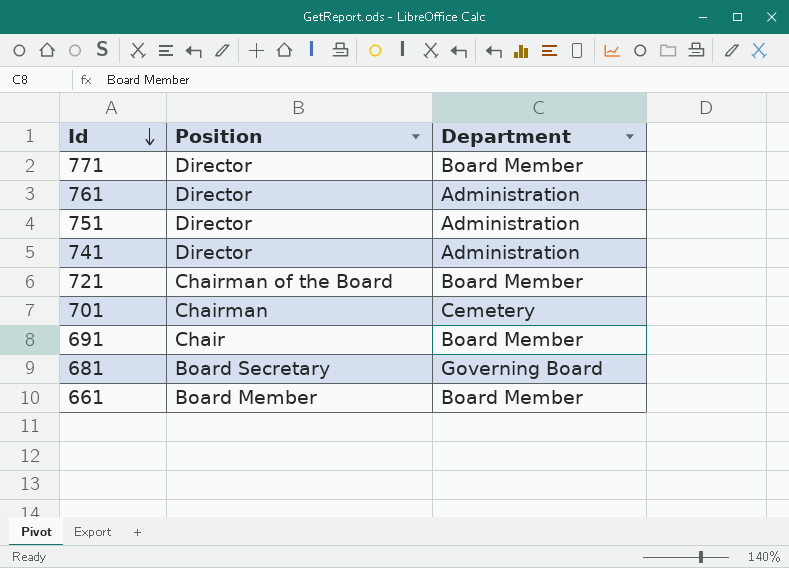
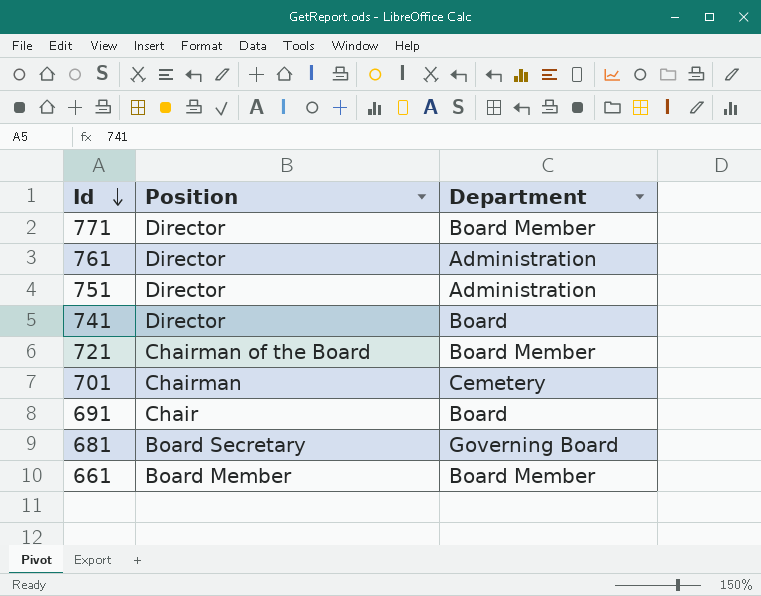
741 | Department: Administration -> Board
691 | Department: Board Member -> Board

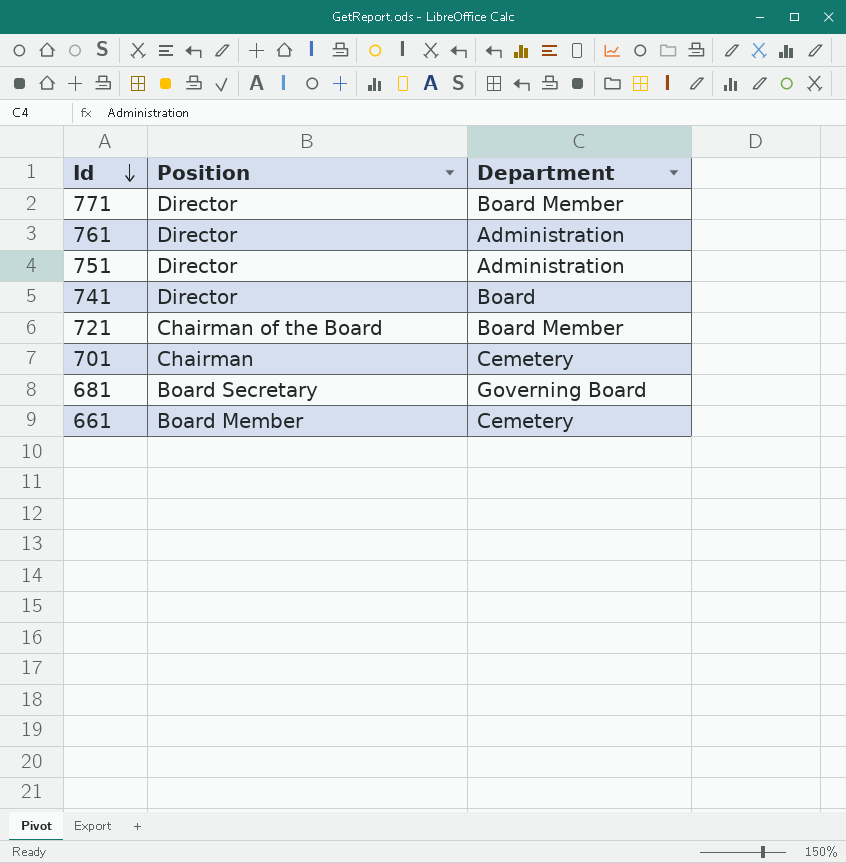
row 691: Chair | Board -> none
661 | Department: Board Member -> Cemetery

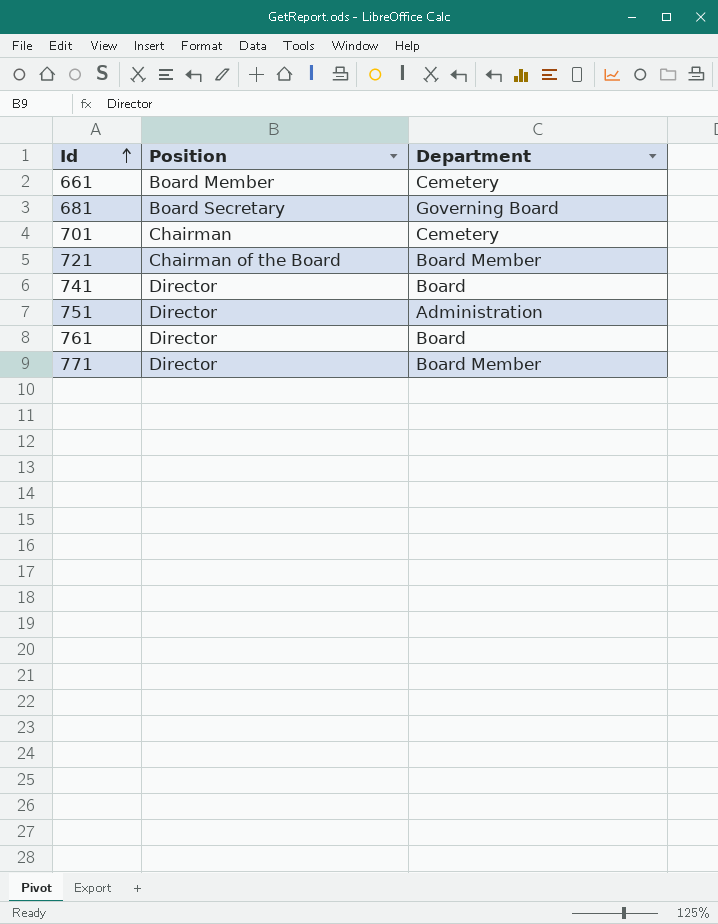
row order: Id descending -> Id ascending
761 | Department: Administration -> Board

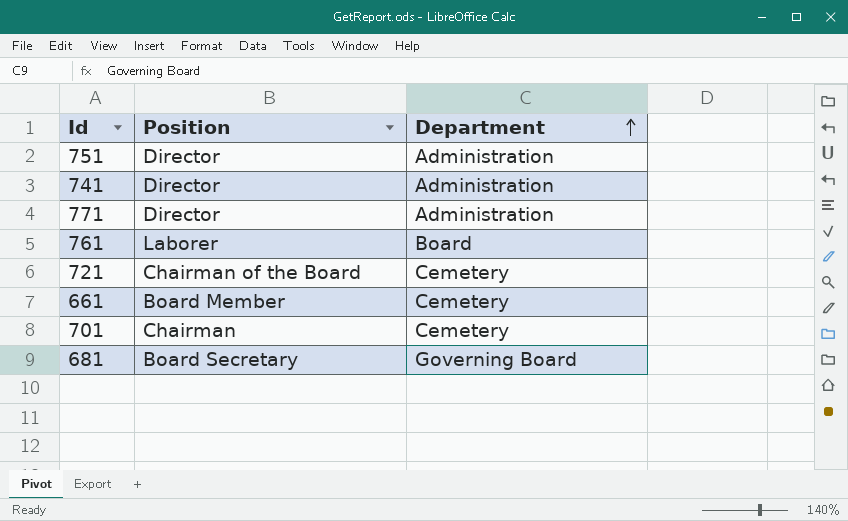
row order: Id ascending -> Department ascending
741 | Department: Board -> Administration
771 | Department: Board Member -> Administration
761 | Position: Director -> Laborer
721 | Department: Board Member -> Cemetery

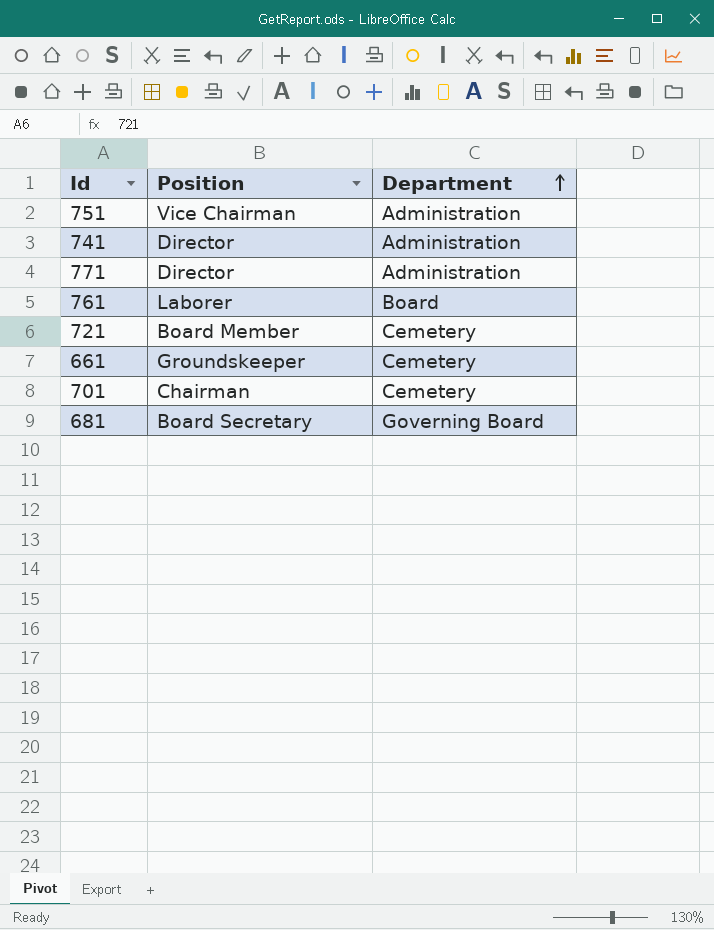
751 | Position: Director -> Vice Chairman
721 | Position: Chairman of the Board -> Board Member
661 | Position: Board Member -> Groundskeeper

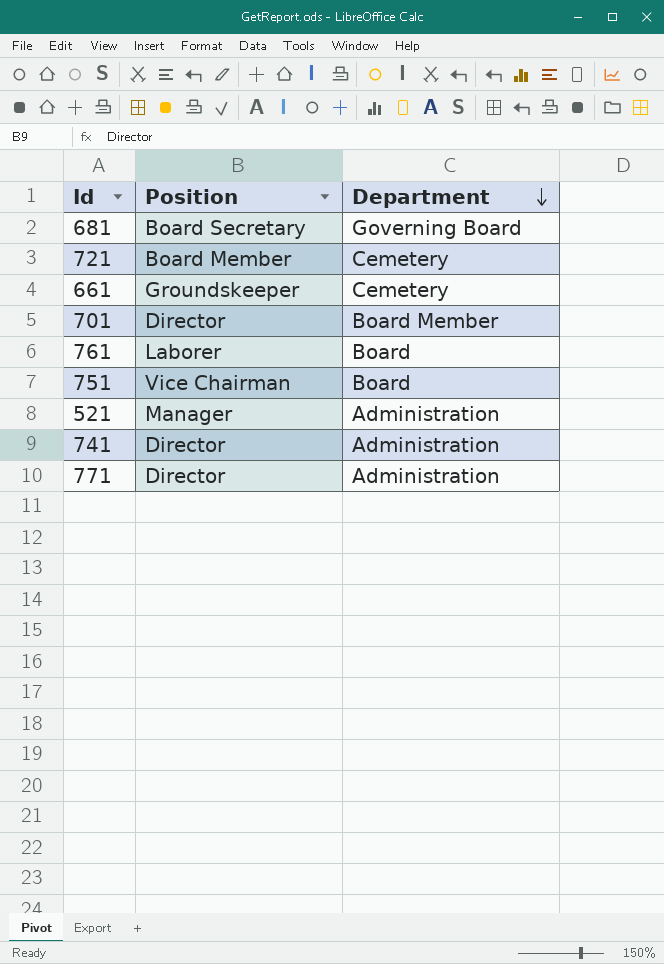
row order: Department ascending -> Department descending
701 | Position: Chairman -> Director
701 | Department: Cemetery -> Board Member
751 | Department: Administration -> Board
row 521: none -> Manager | Administration

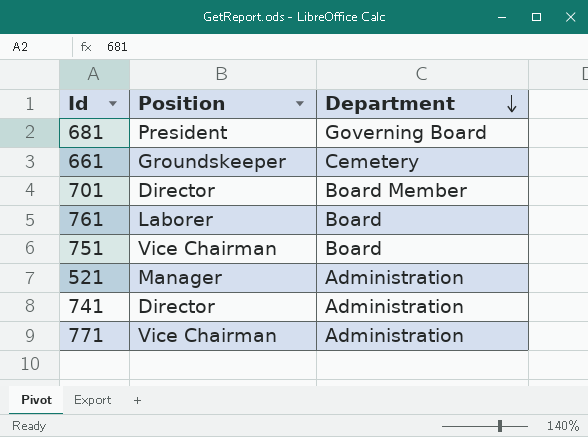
row 721: Board Member | Cemetery -> none
681 | Position: Board Secretary -> President
771 | Position: Director -> Vice Chairman

